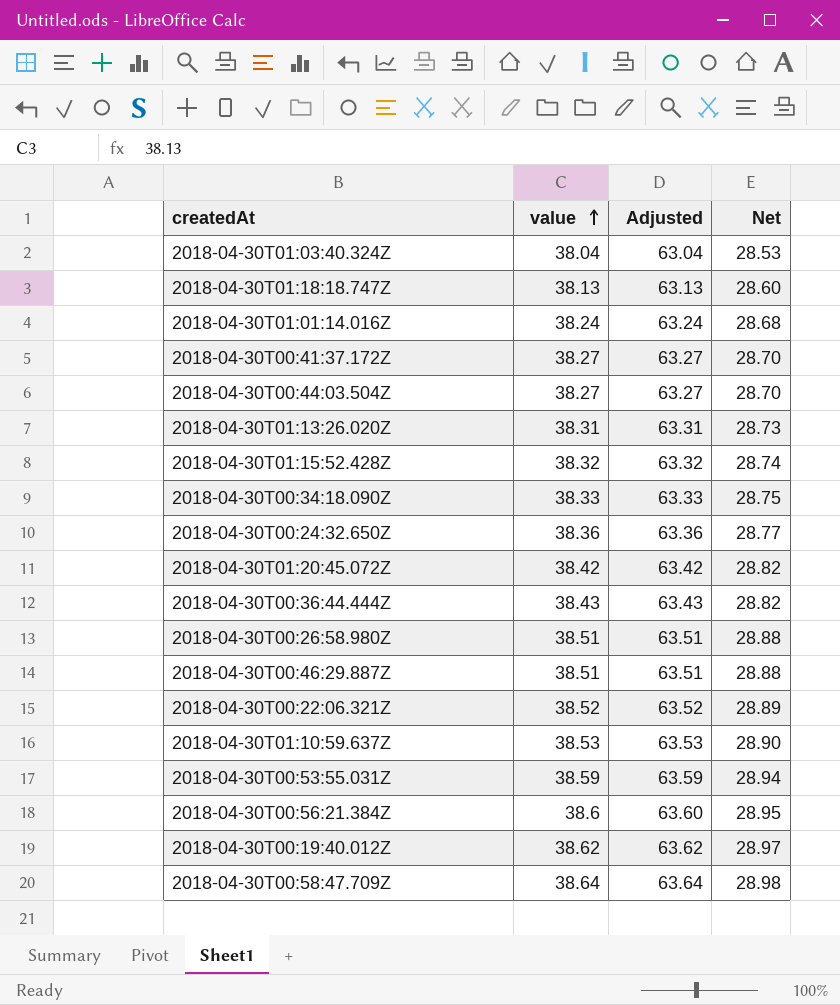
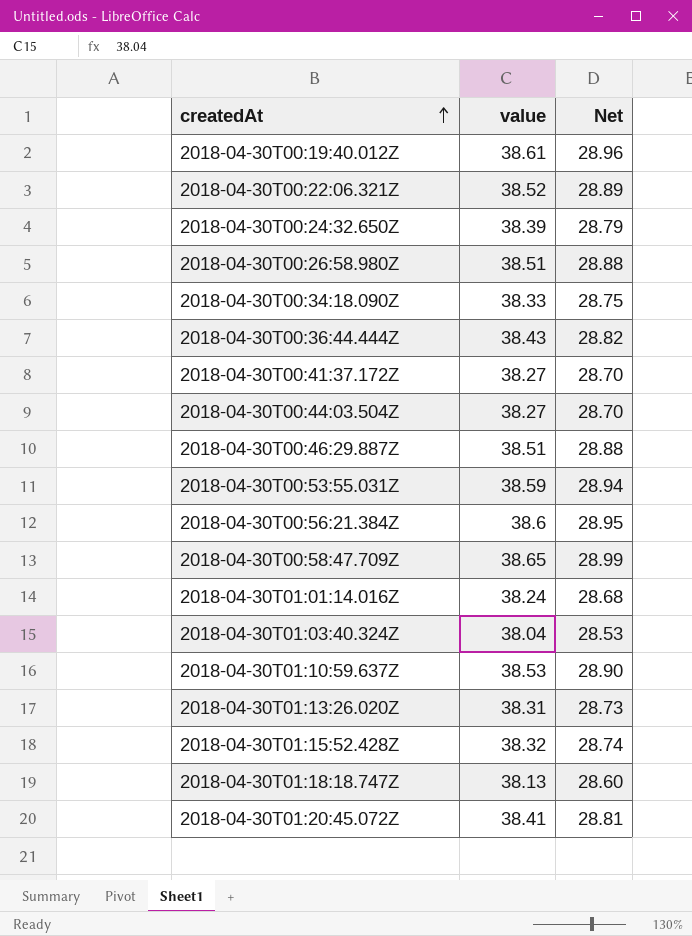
row order: value ascending -> createdAt ascending
column Adjusted | formula: [value] + 25 -> none
2018-04-30T00:19:40.012Z | value: 38.62 -> 38.61
2018-04-30T00:19:40.012Z | Net: 28.97 -> 28.96
2018-04-30T00:24:32.650Z | value: 38.36 -> 38.39
2018-04-30T00:24:32.650Z | Net: 28.77 -> 28.79
2018-04-30T00:58:47.709Z | value: 38.64 -> 38.65
2018-04-30T00:58:47.709Z | Net: 28.98 -> 28.99
2018-04-30T01:20:45.072Z | value: 38.42 -> 38.41
2018-04-30T01:20:45.072Z | Net: 28.82 -> 28.81

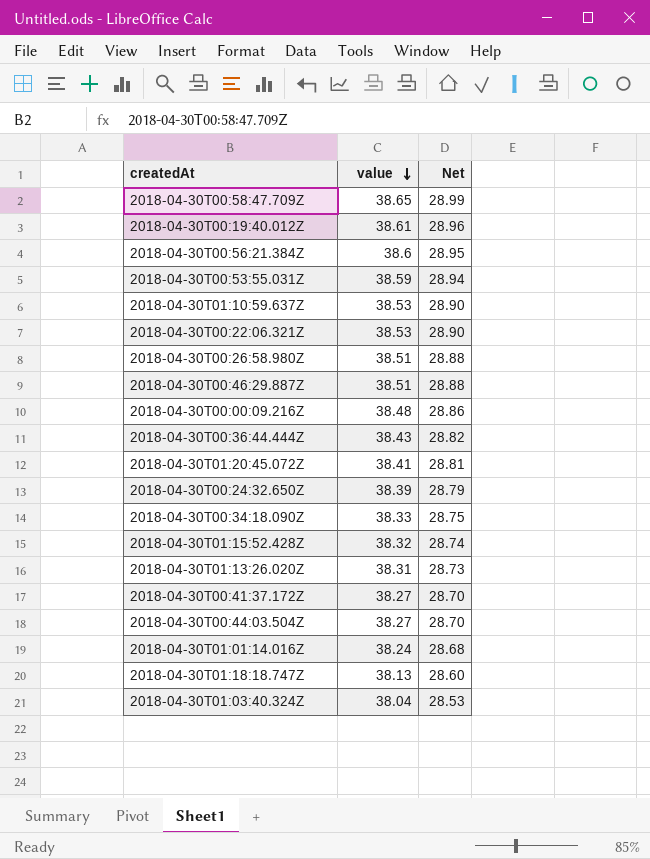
row order: createdAt ascending -> value descending
2018-04-30T00:22:06.321Z | value: 38.52 -> 38.53
2018-04-30T00:22:06.321Z | Net: 28.89 -> 28.90
row 2018-04-30T00:00:09.216Z: none -> 38.48 | 28.86

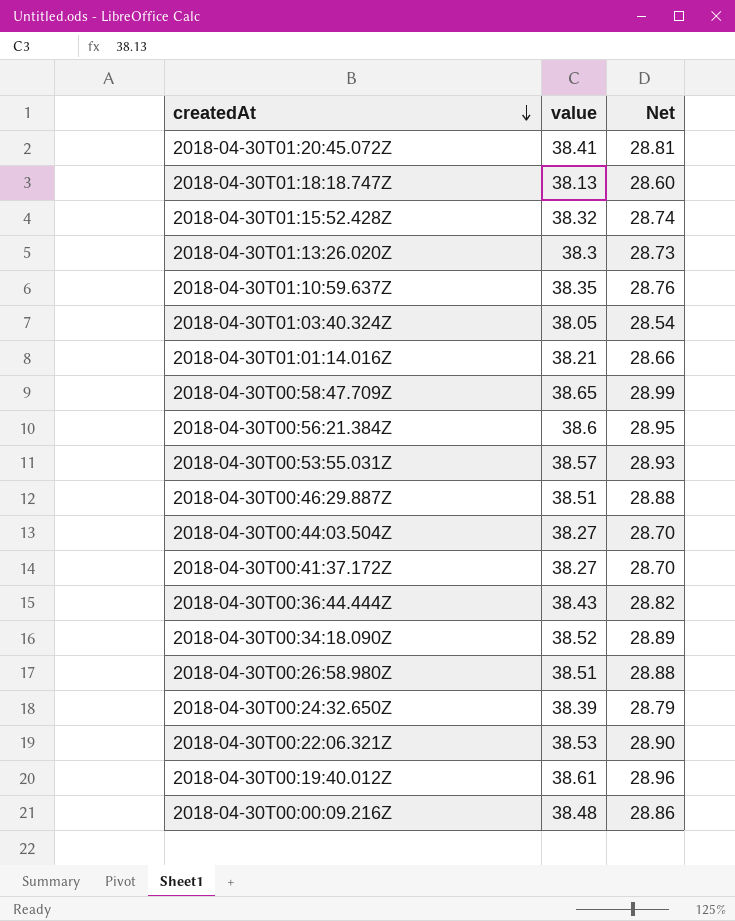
row order: value descending -> createdAt descending
2018-04-30T01:13:26.020Z | value: 38.31 -> 38.3
2018-04-30T01:10:59.637Z | value: 38.53 -> 38.35
2018-04-30T01:10:59.637Z | Net: 28.90 -> 28.76
2018-04-30T01:03:40.324Z | value: 38.04 -> 38.05
2018-04-30T01:03:40.324Z | Net: 28.53 -> 28.54
2018-04-30T01:01:14.016Z | value: 38.24 -> 38.21
2018-04-30T01:01:14.016Z | Net: 28.68 -> 28.66
2018-04-30T00:53:55.031Z | value: 38.59 -> 38.57
2018-04-30T00:53:55.031Z | Net: 28.94 -> 28.93
2018-04-30T00:34:18.090Z | value: 38.33 -> 38.52
2018-04-30T00:34:18.090Z | Net: 28.75 -> 28.89

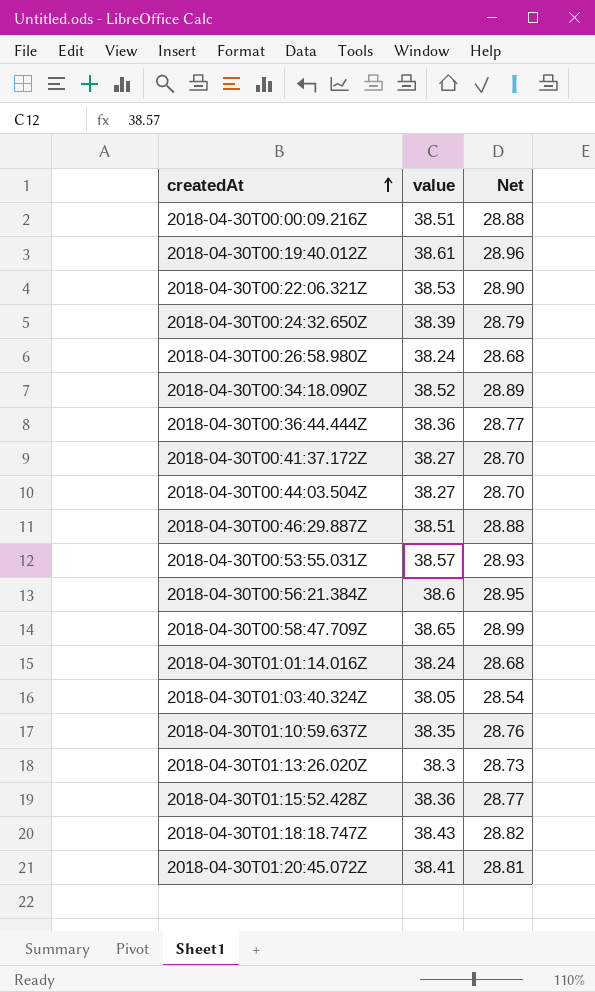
row order: createdAt descending -> createdAt ascending
2018-04-30T00:00:09.216Z | value: 38.48 -> 38.51
2018-04-30T00:00:09.216Z | Net: 28.86 -> 28.88
2018-04-30T00:26:58.980Z | value: 38.51 -> 38.24
2018-04-30T00:26:58.980Z | Net: 28.88 -> 28.68
2018-04-30T00:36:44.444Z | value: 38.43 -> 38.36
2018-04-30T00:36:44.444Z | Net: 28.82 -> 28.77
2018-04-30T01:01:14.016Z | value: 38.21 -> 38.24
2018-04-30T01:01:14.016Z | Net: 28.66 -> 28.68
2018-04-30T01:15:52.428Z | value: 38.32 -> 38.36
2018-04-30T01:15:52.428Z | Net: 28.74 -> 28.77
2018-04-30T01:18:18.747Z | value: 38.13 -> 38.43
2018-04-30T01:18:18.747Z | Net: 28.60 -> 28.82

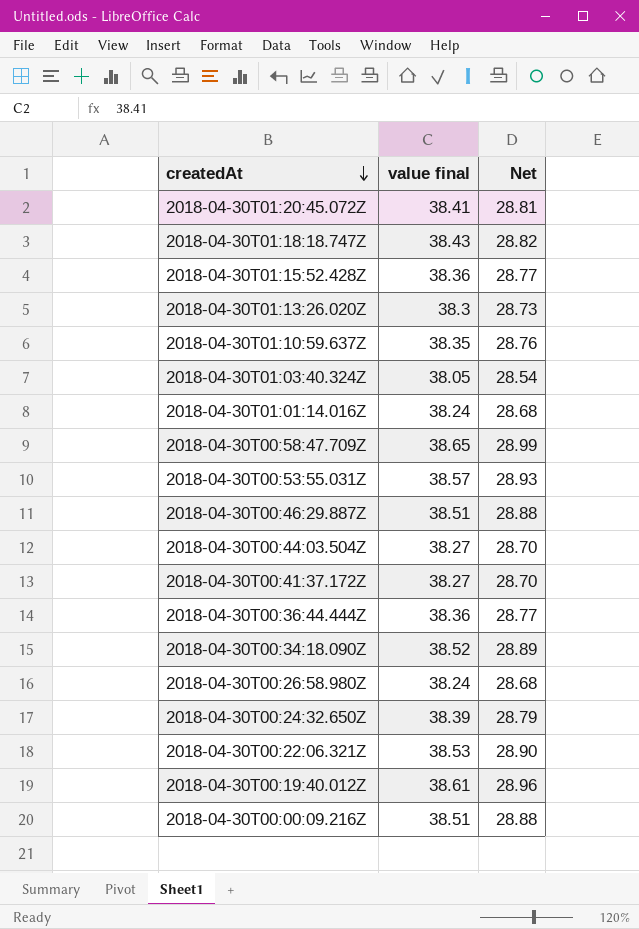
row order: createdAt ascending -> createdAt descending
column name: value -> value final
row 2018-04-30T00:56:21.384Z: 38.6 | 28.95 -> none

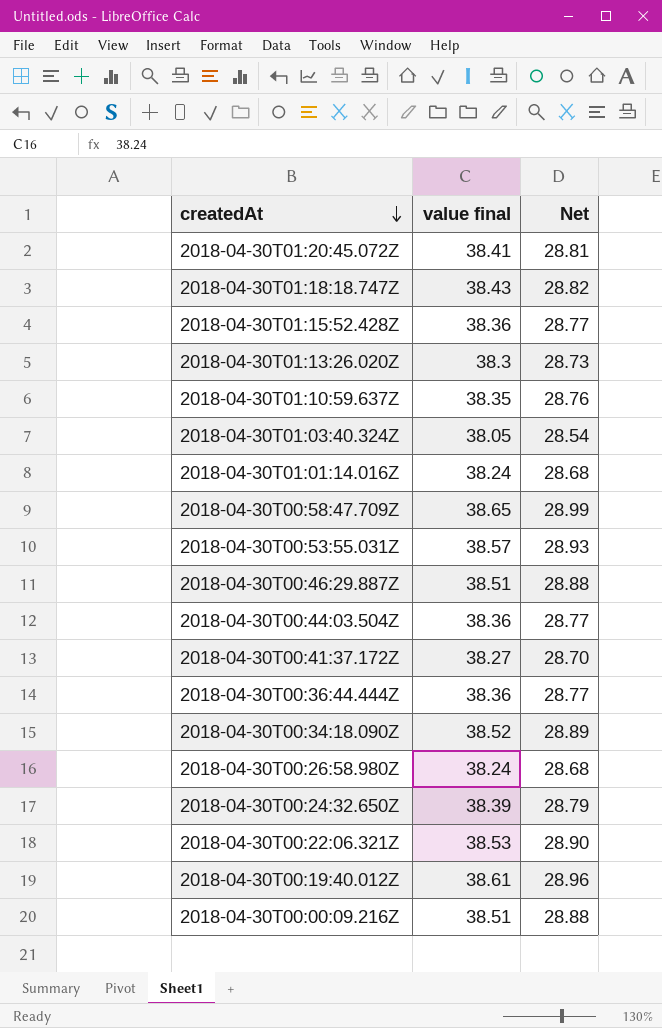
2018-04-30T00:44:03.504Z | value final: 38.27 -> 38.36
2018-04-30T00:44:03.504Z | Net: 28.70 -> 28.77

